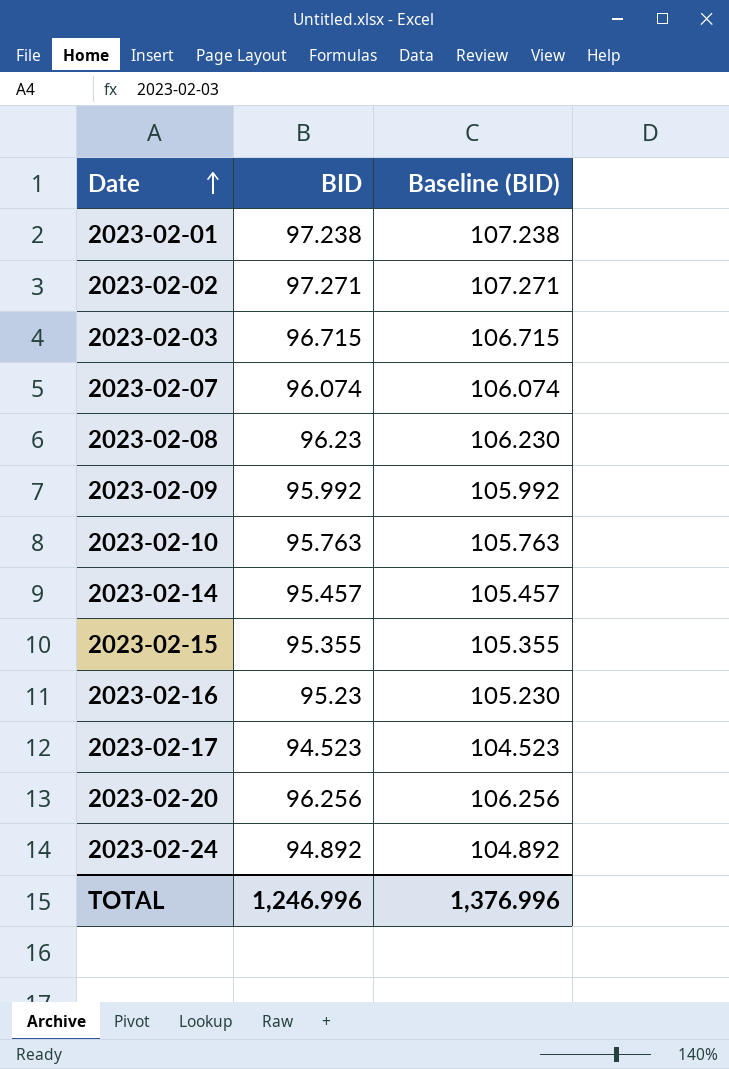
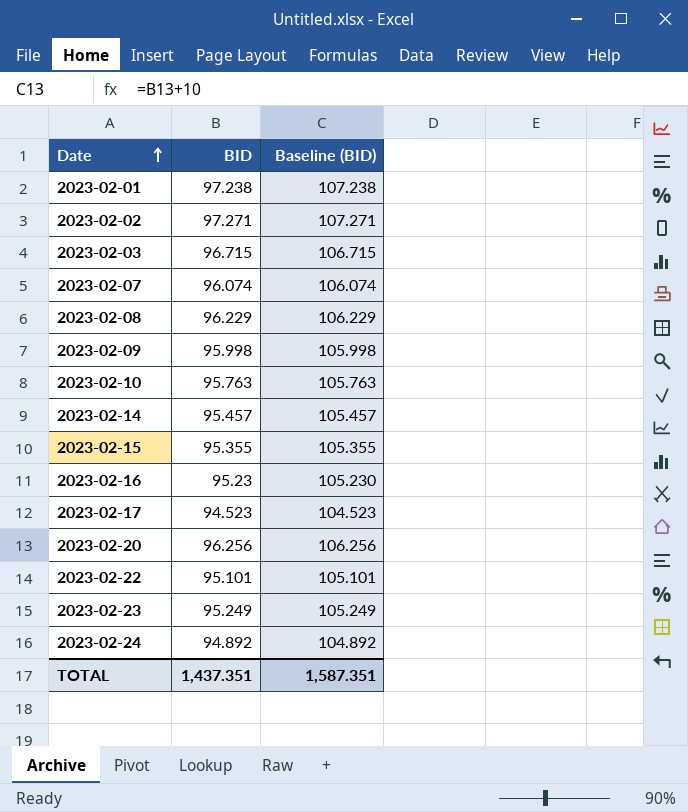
2023-02-08 | BID: 96.23 -> 96.229
2023-02-08 | Baseline (BID): 106.230 -> 106.229
2023-02-09 | BID: 95.992 -> 95.998
2023-02-09 | Baseline (BID): 105.992 -> 105.998
row 2023-02-22: none -> 95.101 | 105.101
row 2023-02-23: none -> 95.249 | 105.249
TOTAL | BID: 1,246.996 -> 1,437.351
TOTAL | Baseline (BID): 1,376.996 -> 1,587.351

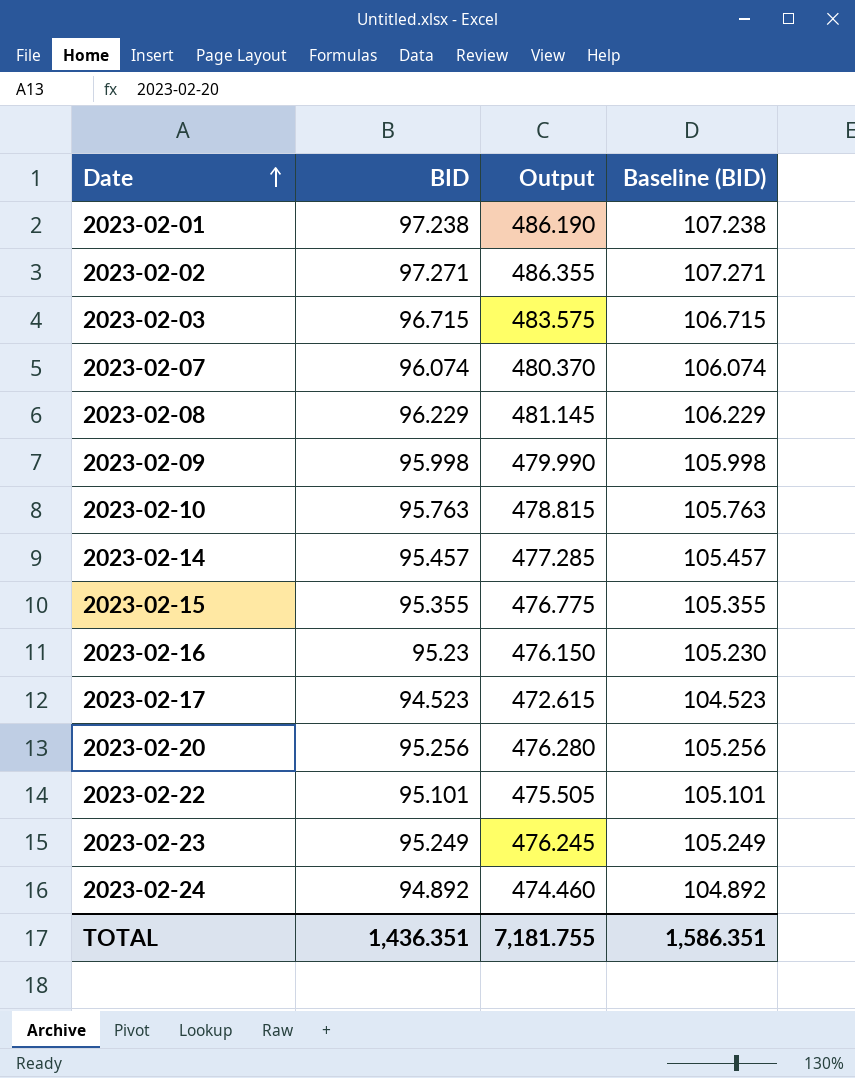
column Output | formula: none -> [BID] * 5
2023-02-20 | BID: 96.256 -> 95.256
2023-02-20 | Baseline (BID): 106.256 -> 105.256
TOTAL | BID: 1,437.351 -> 1,436.351
TOTAL | Baseline (BID): 1,587.351 -> 1,586.351

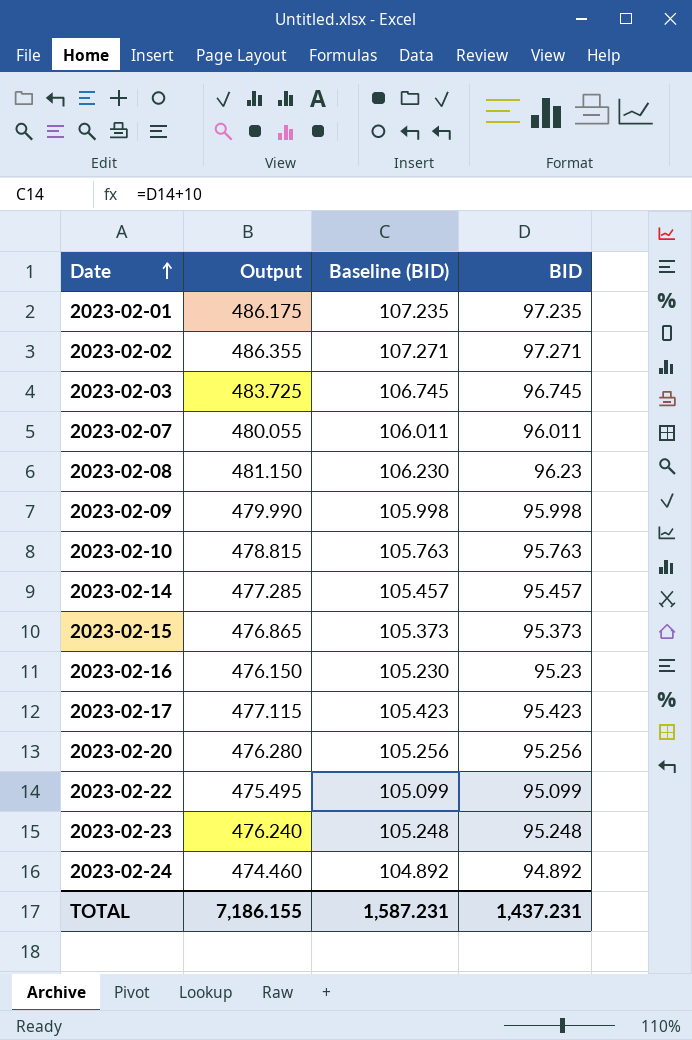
column BID | position: 2 -> 4
2023-02-01 | Output: 486.190 -> 486.175
2023-02-01 | Baseline (BID): 107.238 -> 107.235
2023-02-01 | BID: 97.238 -> 97.235
2023-02-03 | Output: 483.575 -> 483.725
2023-02-03 | Baseline (BID): 106.715 -> 106.745
2023-02-03 | BID: 96.715 -> 96.745
2023-02-07 | Output: 480.370 -> 480.055
2023-02-07 | Baseline (BID): 106.074 -> 106.011
2023-02-07 | BID: 96.074 -> 96.011
2023-02-08 | Output: 481.145 -> 481.150
2023-02-08 | Baseline (BID): 106.229 -> 106.230
2023-02-08 | BID: 96.229 -> 96.23
2023-02-15 | Output: 476.775 -> 476.865
2023-02-15 | Baseline (BID): 105.355 -> 105.373
2023-02-15 | BID: 95.355 -> 95.373
2023-02-17 | Output: 472.615 -> 477.115
2023-02-17 | Baseline (BID): 104.523 -> 105.423
2023-02-17 | BID: 94.523 -> 95.423
2023-02-22 | Output: 475.505 -> 475.495
2023-02-22 | Baseline (BID): 105.101 -> 105.099
2023-02-22 | BID: 95.101 -> 95.099
2023-02-23 | Output: 476.245 -> 476.240
2023-02-23 | Baseline (BID): 105.249 -> 105.248
2023-02-23 | BID: 95.249 -> 95.248
TOTAL | Output: 7,181.755 -> 7,186.155
TOTAL | Baseline (BID): 1,586.351 -> 1,587.231
TOTAL | BID: 1,436.351 -> 1,437.231

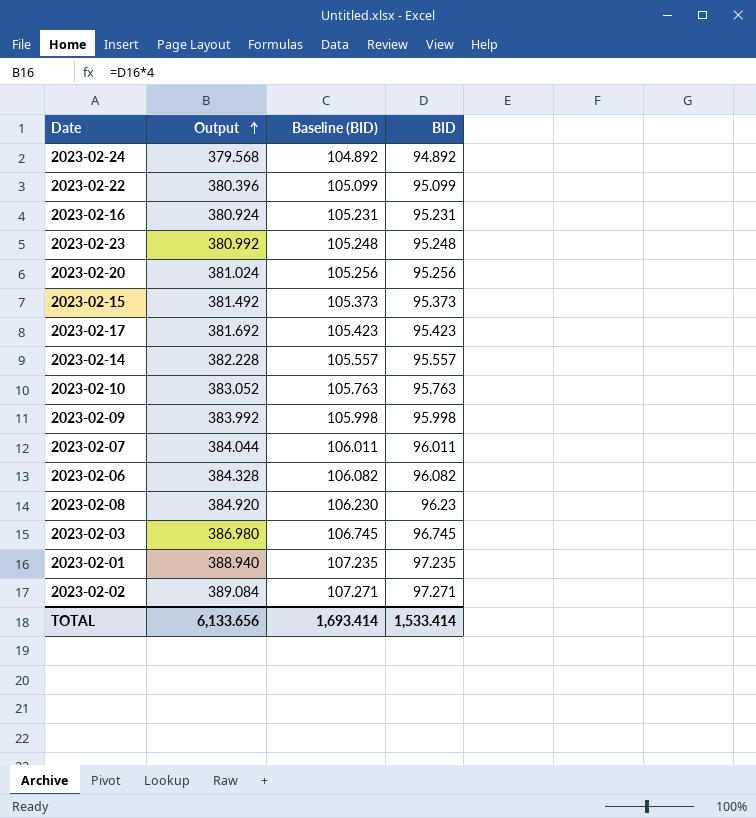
row order: Date ascending -> Output ascending
column Output | formula: [BID] * 5 -> [BID] * 4
2023-02-16 | Baseline (BID): 105.230 -> 105.231
2023-02-16 | BID: 95.23 -> 95.231
2023-02-14 | Baseline (BID): 105.457 -> 105.557
2023-02-14 | BID: 95.457 -> 95.557
row 2023-02-06: none -> 384.328 | 106.082 | 96.082
TOTAL | Output: 7,186.155 -> 6,133.656
TOTAL | Baseline (BID): 1,587.231 -> 1,693.414
TOTAL | BID: 1,437.231 -> 1,533.414

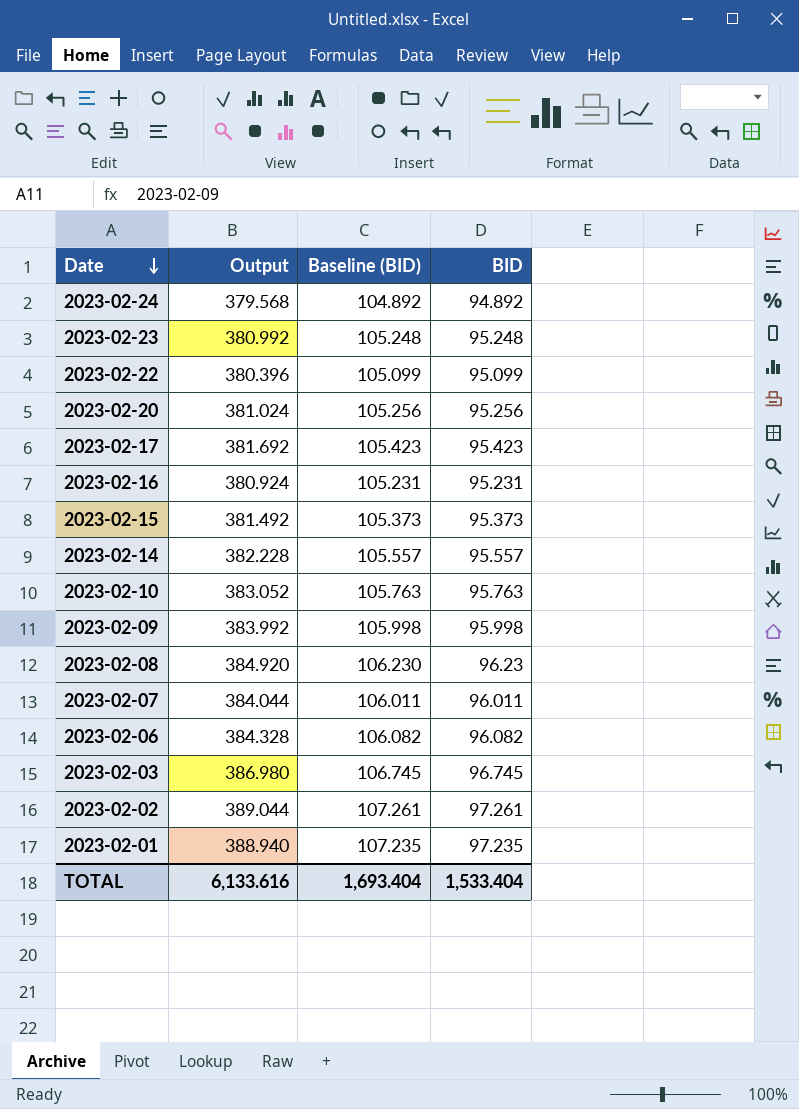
row order: Output ascending -> Date descending
2023-02-02 | Output: 389.084 -> 389.044
2023-02-02 | Baseline (BID): 107.271 -> 107.261
2023-02-02 | BID: 97.271 -> 97.261
TOTAL | Output: 6,133.656 -> 6,133.616
TOTAL | Baseline (BID): 1,693.414 -> 1,693.404
TOTAL | BID: 1,533.414 -> 1,533.404

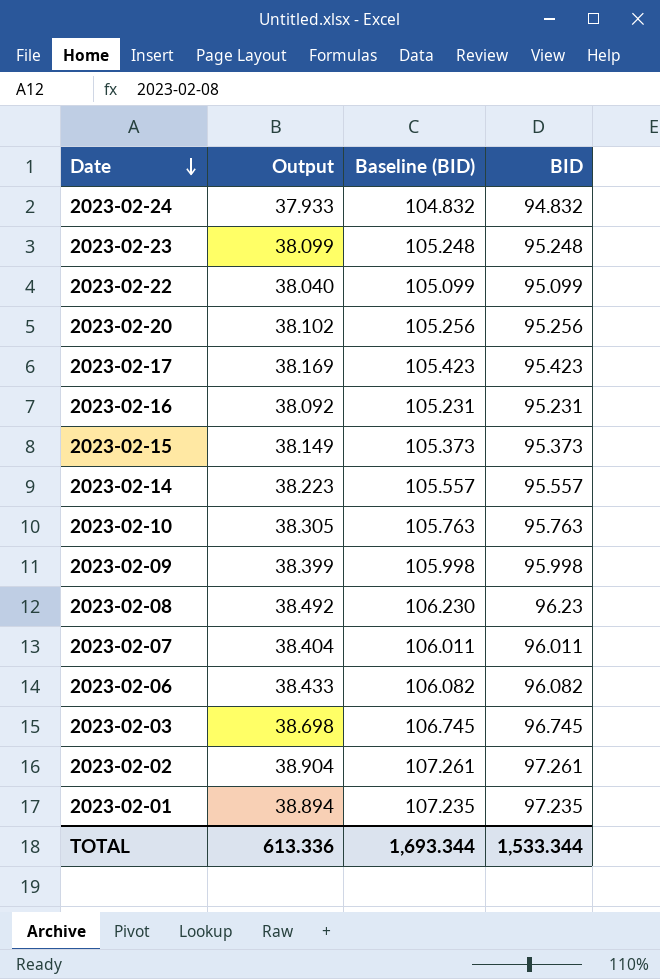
column Output | formula: [BID] * 4 -> [BID] * 0.4
2023-02-24 | Baseline (BID): 104.892 -> 104.832
2023-02-24 | BID: 94.892 -> 94.832
TOTAL | Output: 6,133.616 -> 613.336
TOTAL | Baseline (BID): 1,693.404 -> 1,693.344
TOTAL | BID: 1,533.404 -> 1,533.344

